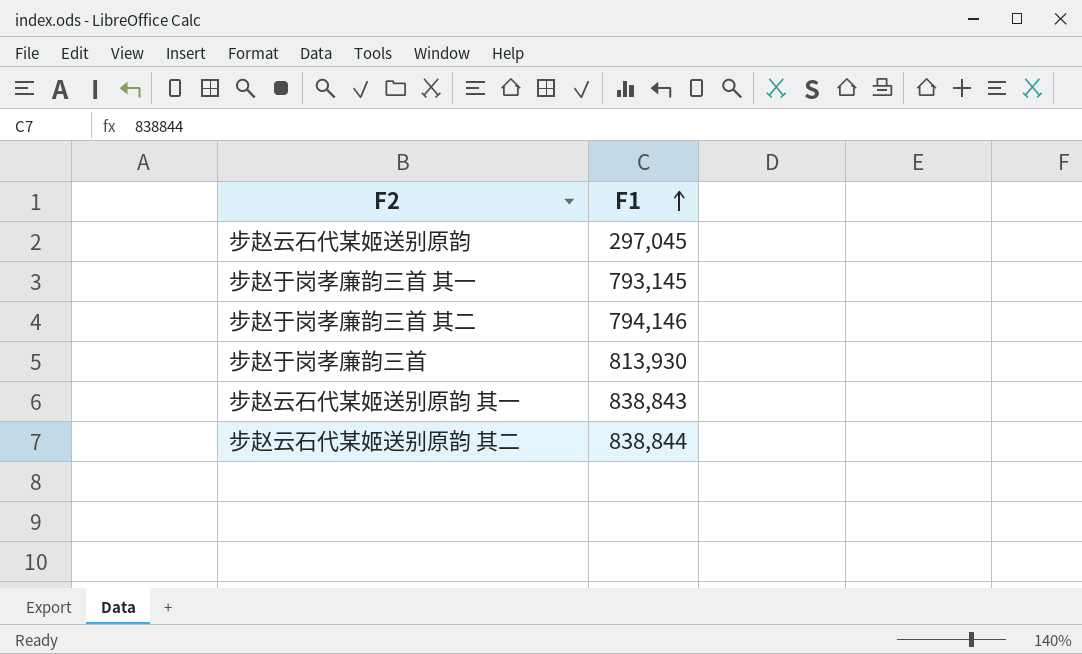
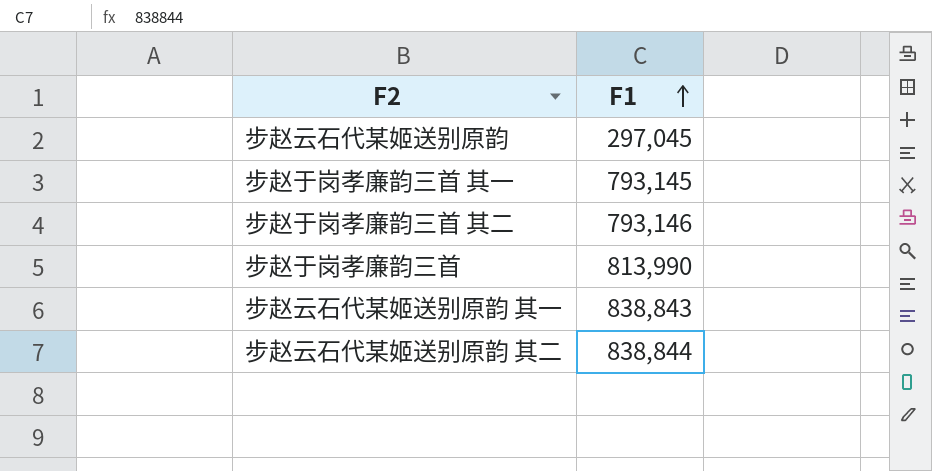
步赵于岗孝廉韵三首 其二 | F1: 794,146 -> 793,146
步赵于岗孝廉韵三首 | F1: 813,930 -> 813,990

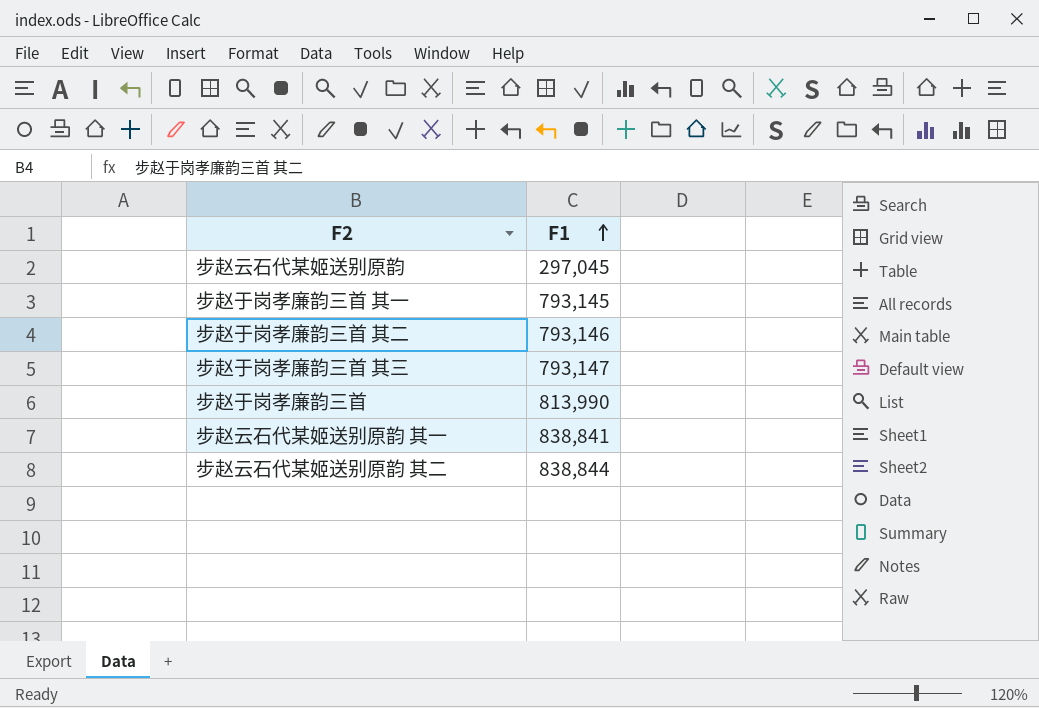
row 步赵于岗孝廉韵三首 其三: none -> 793,147
步赵云石代某姬送别原韵 其一 | F1: 838,843 -> 838,841

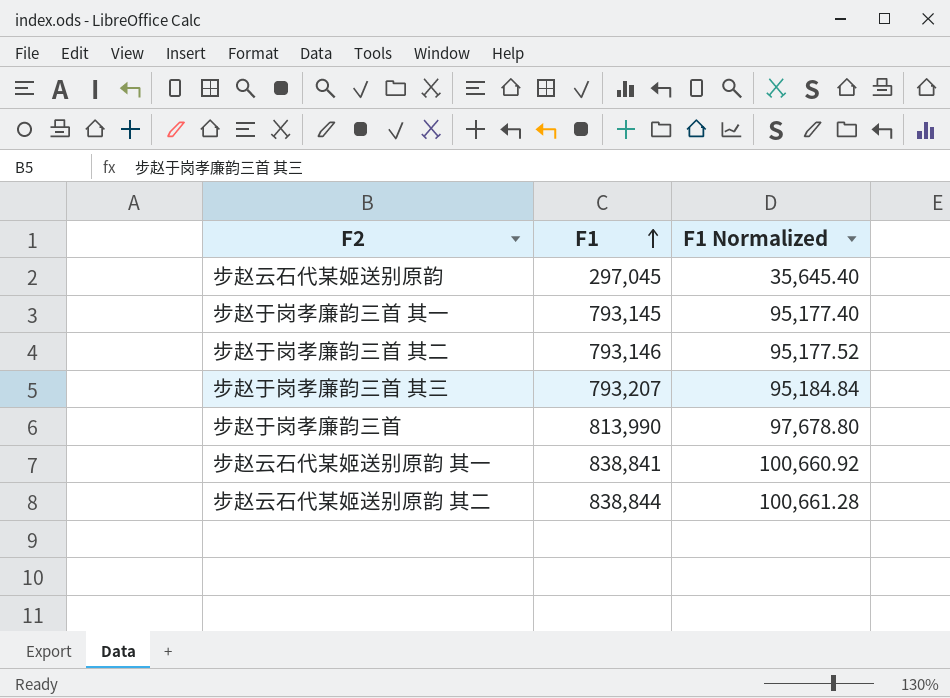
column F1 Normalized | formula: none -> [F1] * 0.12
步赵于岗孝廉韵三首 其三 | F1: 793,147 -> 793,207

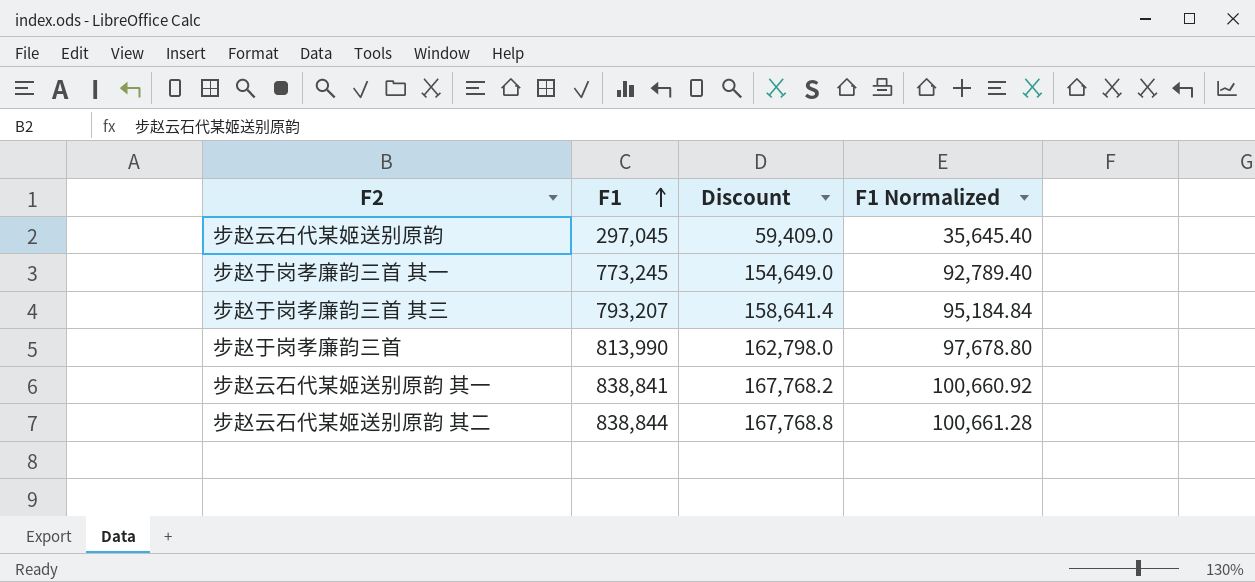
column Discount | formula: none -> [F1] * 0.2
row 步赵于岗孝廉韵三首 其二: 793,146 | 95,177.52 -> none
步赵于岗孝廉韵三首 其一 | F1: 793,145 -> 773,245
步赵于岗孝廉韵三首 其一 | F1 Normalized: 95,177.40 -> 92,789.40

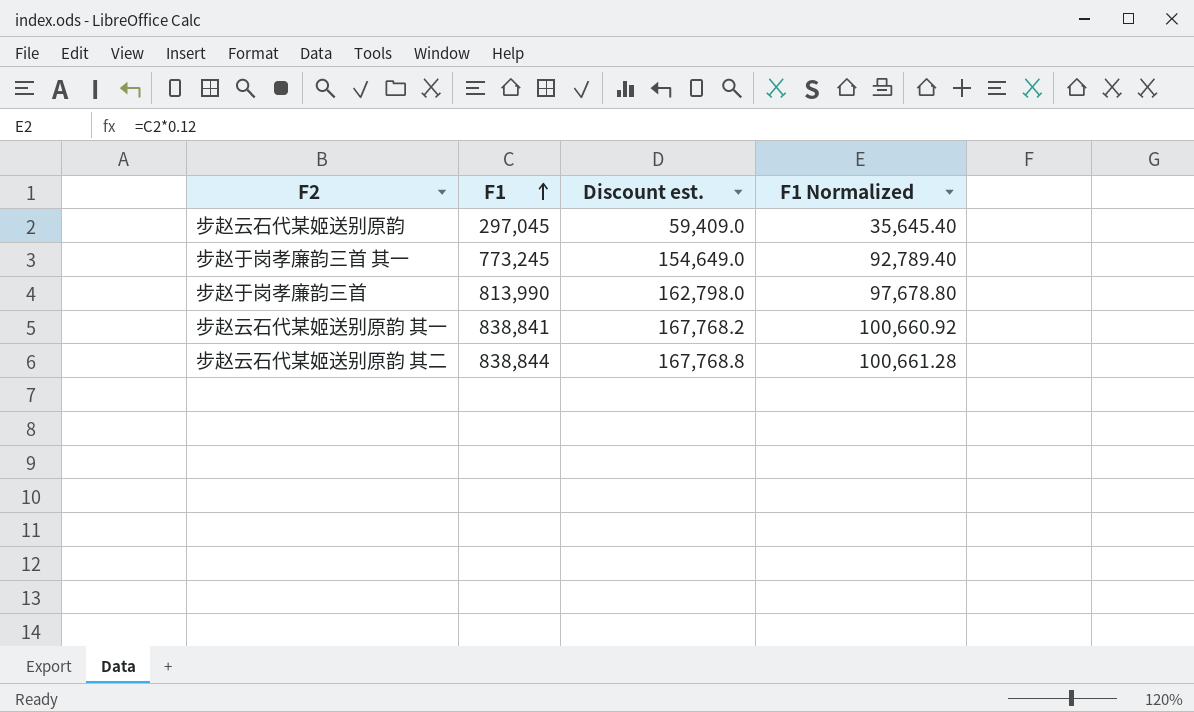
column name: Discount -> Discount est.
row 步赵于岗孝廉韵三首 其三: 793,207 | 158,641.4 | 95,184.84 -> none

